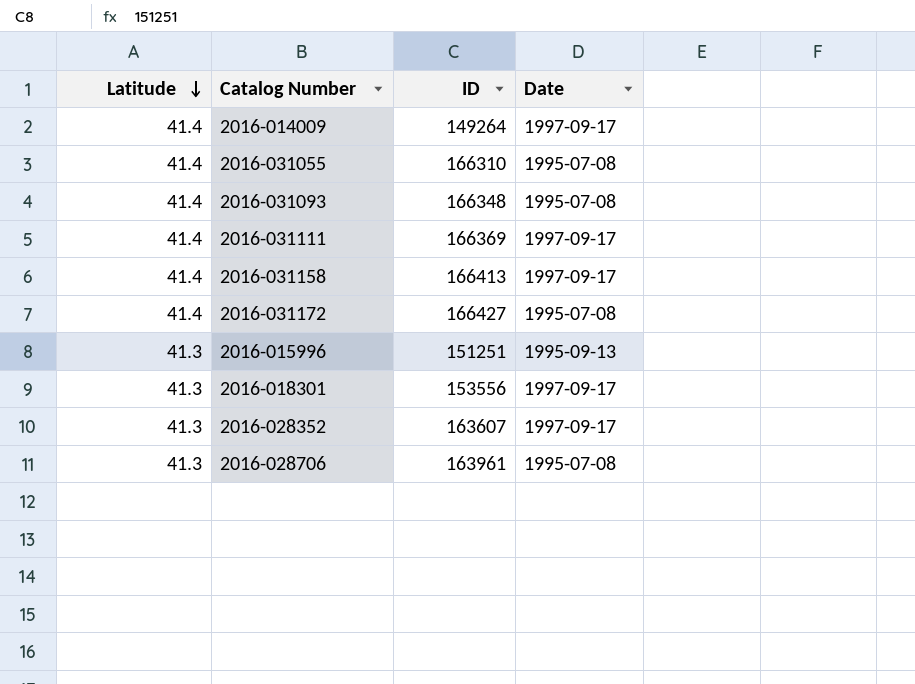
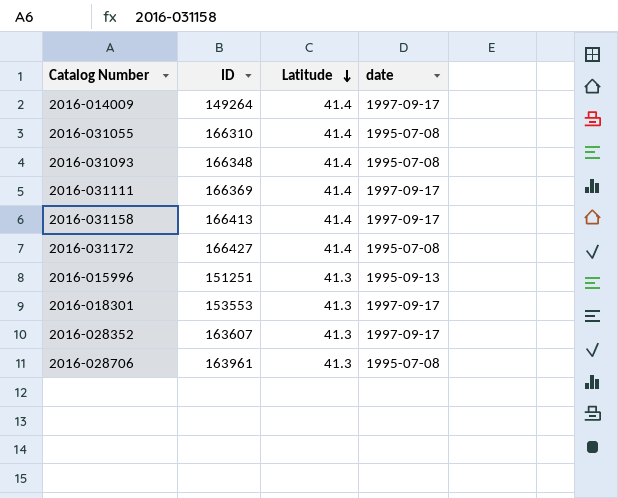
column Latitude | position: 1 -> 3
column name: Date -> date
2016-018301 | ID: 153556 -> 153553

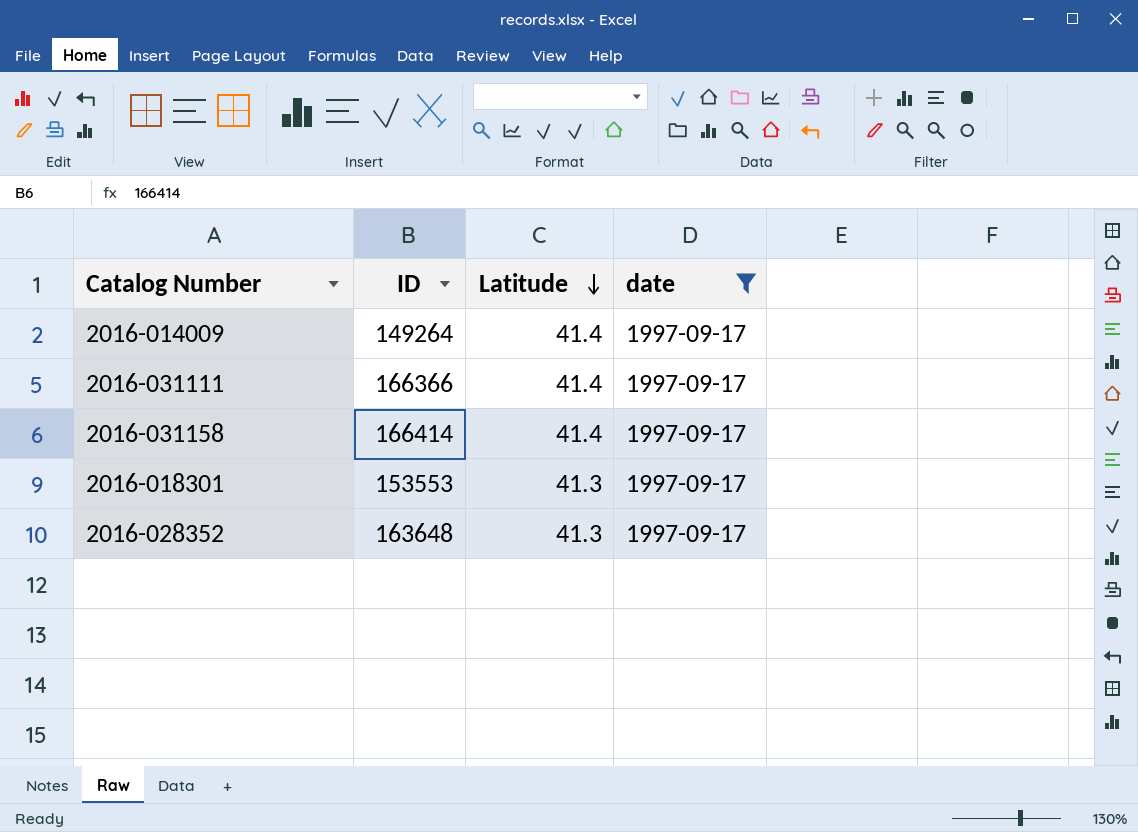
filter: none -> date = 1997-09-17
2016-031111 | ID: 166369 -> 166366
2016-031158 | ID: 166413 -> 166414
2016-028352 | ID: 163607 -> 163648

